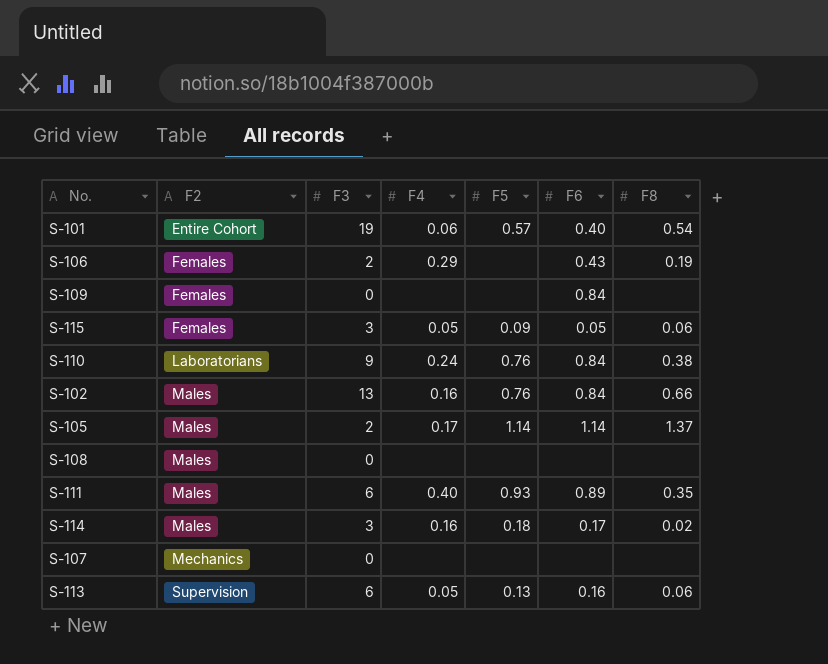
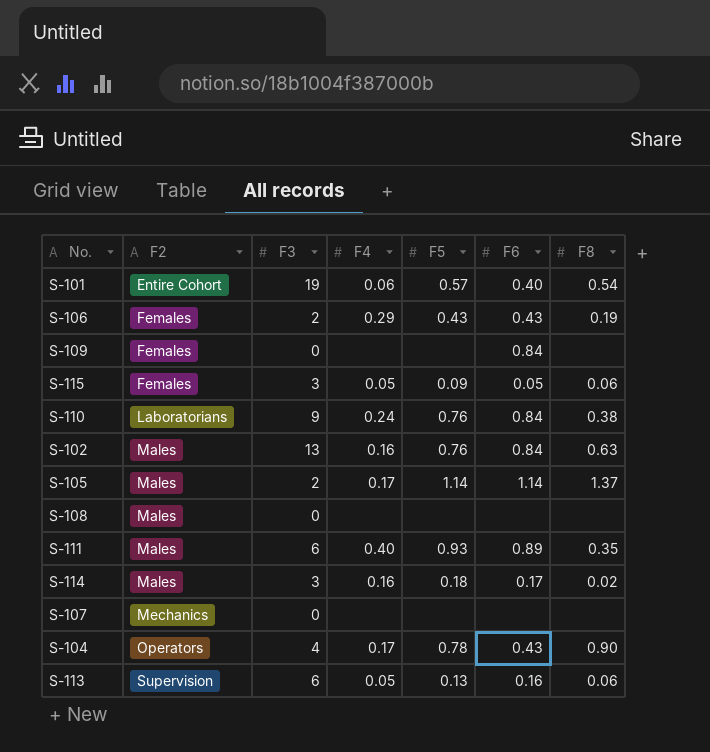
S-106 | F5: none -> 0.43
S-102 | F8: 0.66 -> 0.63
row S-104: none -> Operators | 4 | 0.17 | 0.78 | 0.43 | 0.90

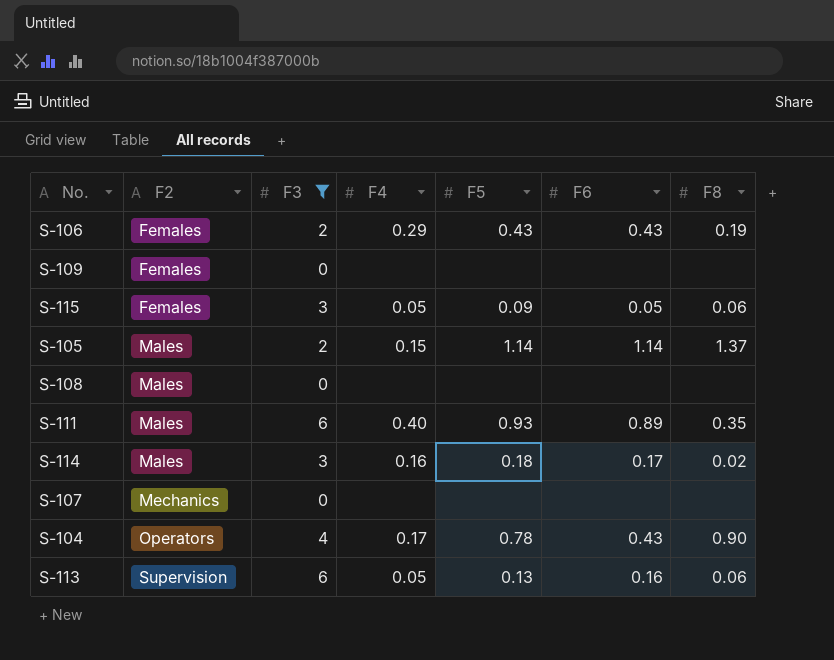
filter: none -> F3 <= 6
S-109 | F6: 0.84 -> none
S-105 | F4: 0.17 -> 0.15

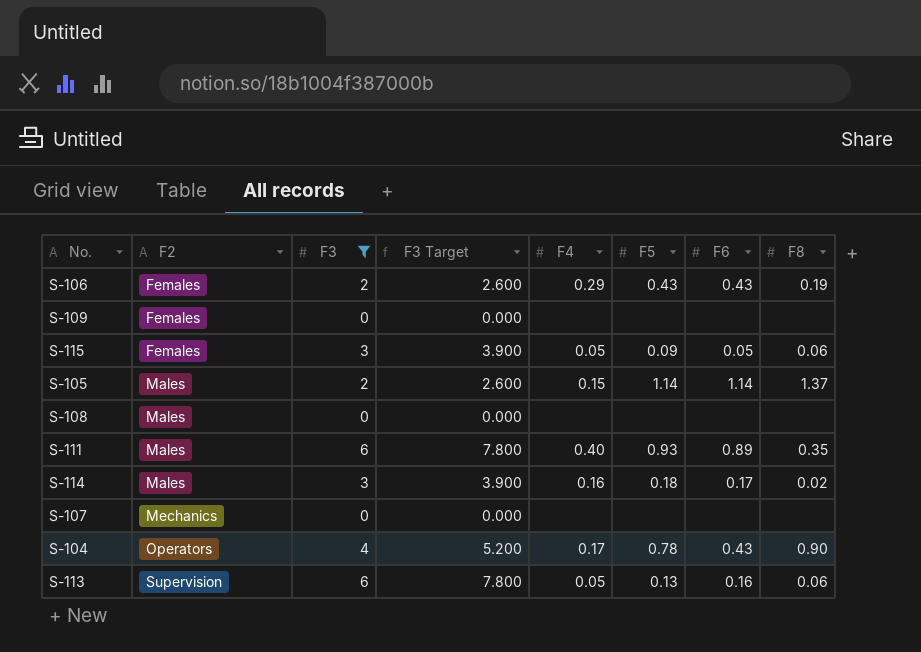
column F3 Target | formula: none -> [F3] * 1.3

